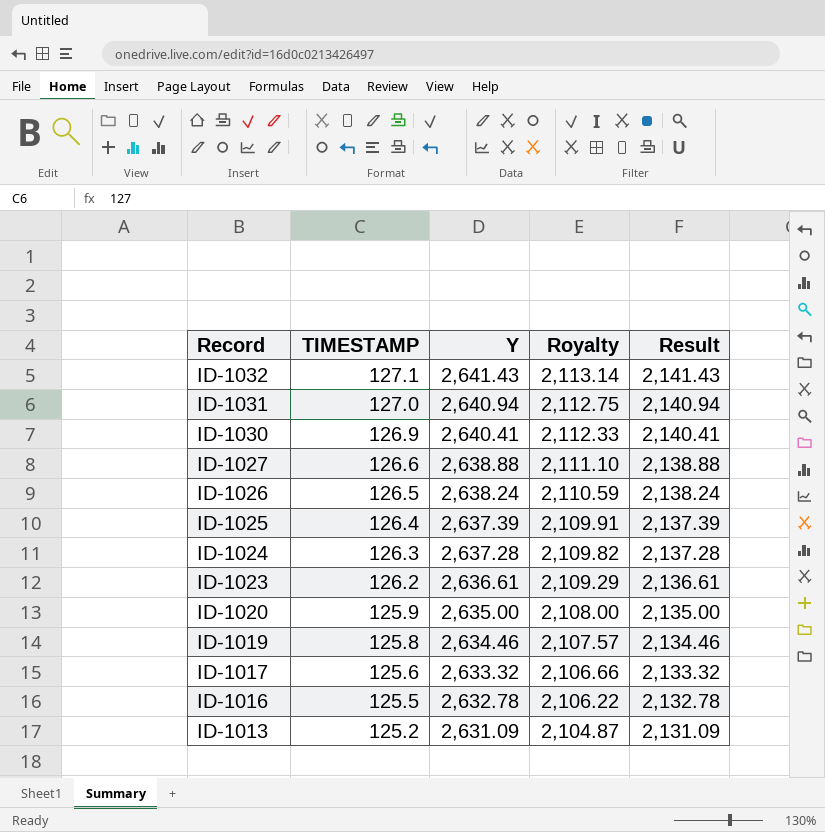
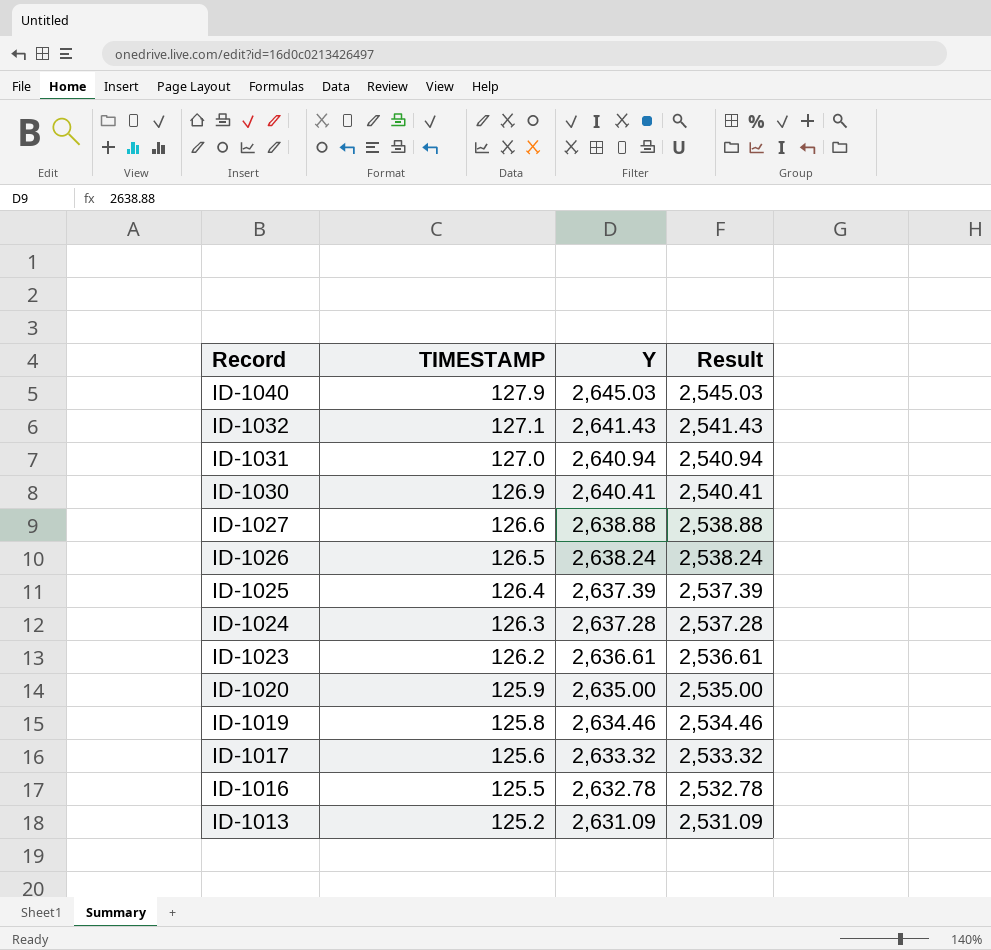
column Royalty | formula: [Y] * 0.8 -> none
column Result | formula: [Y] - 500 -> [Y] - 100
row ID-1040: none -> 127.9 | 2,645.03 | 2,545.03

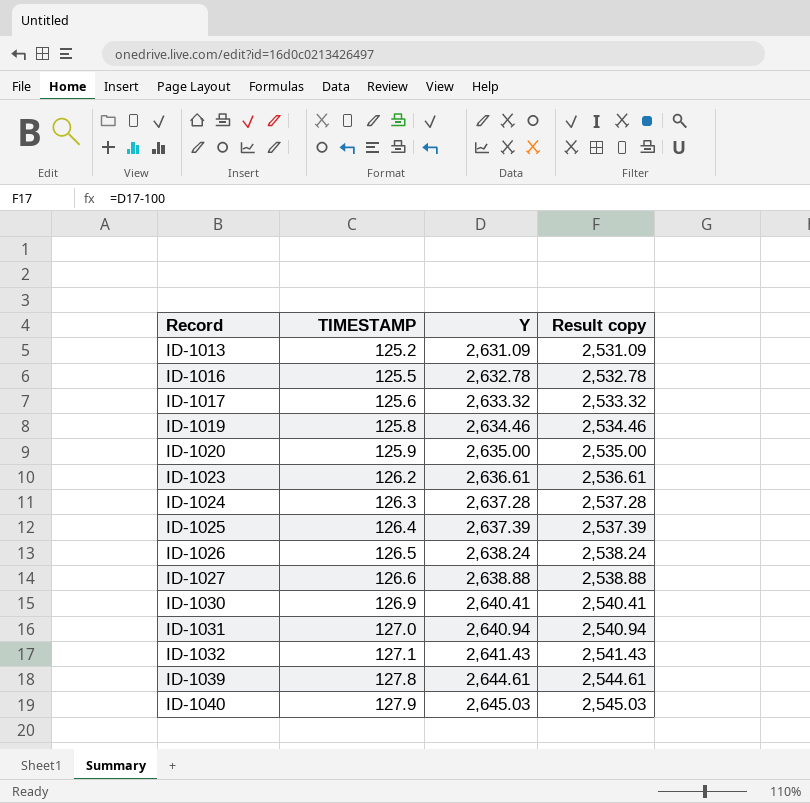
row order: Record descending -> Record ascending
column name: Result -> Result copy
row ID-1039: none -> 127.8 | 2,644.61 | 2,544.61

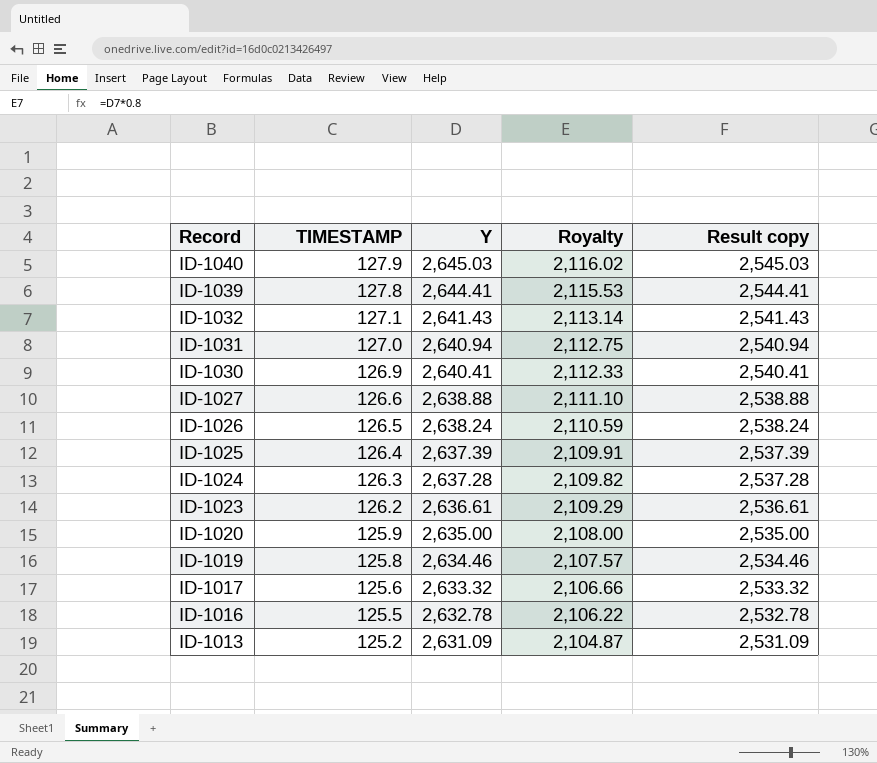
row order: Record ascending -> Record descending
column Royalty | formula: none -> [Y] * 0.8
ID-1039 | Y: 2,644.61 -> 2,644.41
ID-1039 | Result copy: 2,544.61 -> 2,544.41

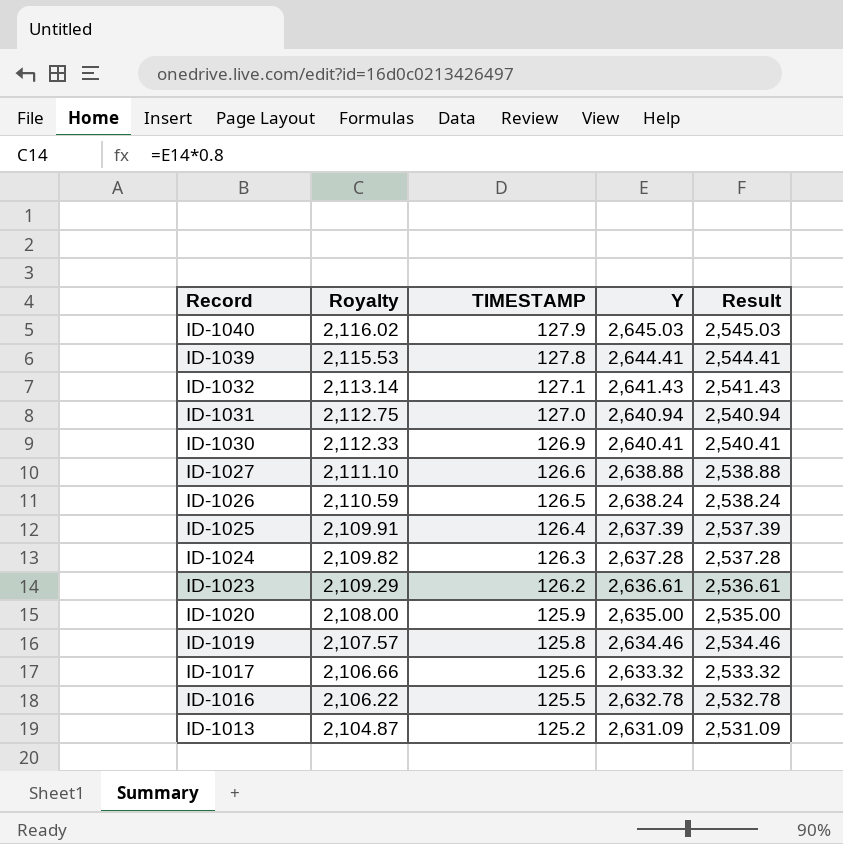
column Royalty | position: 4 -> 2
column name: Result copy -> Result

